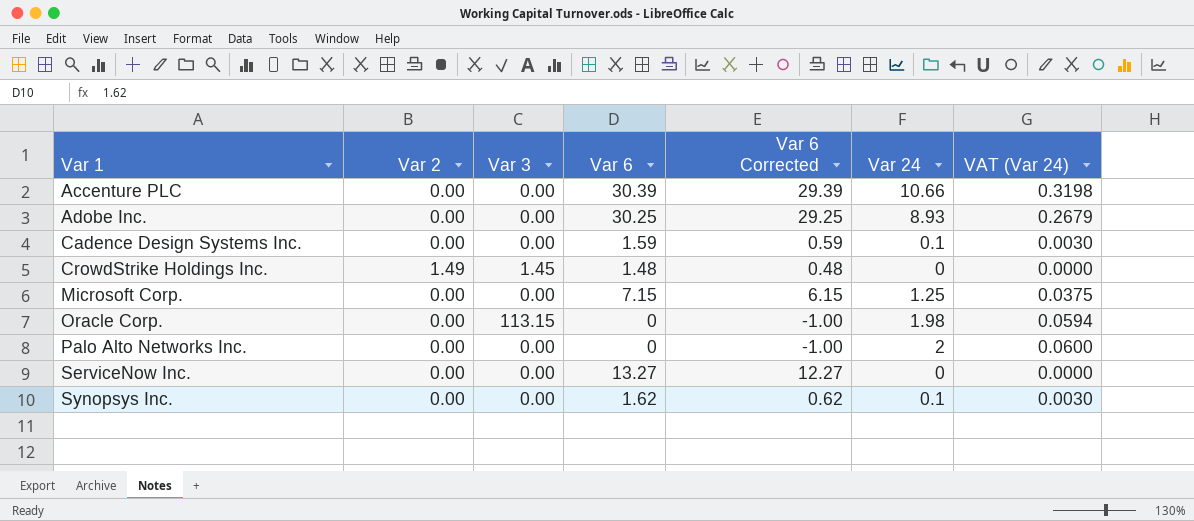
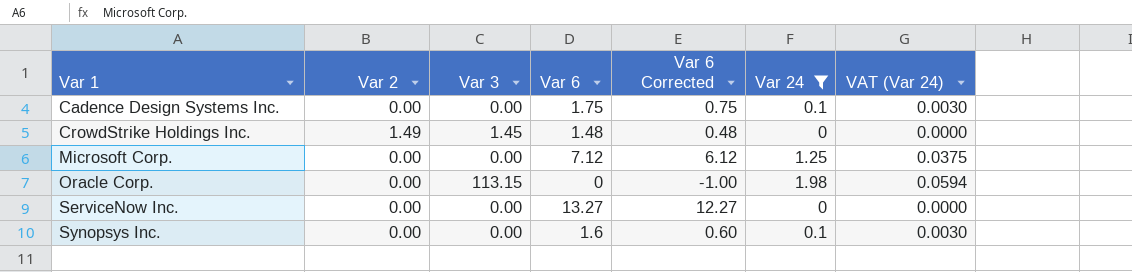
filter: none -> Var 24 <= 1.98
Cadence Design Systems Inc. | Var 6: 1.59 -> 1.75
Cadence Design Systems Inc. | Var 6 Corrected: 0.59 -> 0.75
Microsoft Corp. | Var 6: 7.15 -> 7.12
Microsoft Corp. | Var 6 Corrected: 6.15 -> 6.12
Synopsys Inc. | Var 6: 1.62 -> 1.6
Synopsys Inc. | Var 6 Corrected: 0.62 -> 0.60

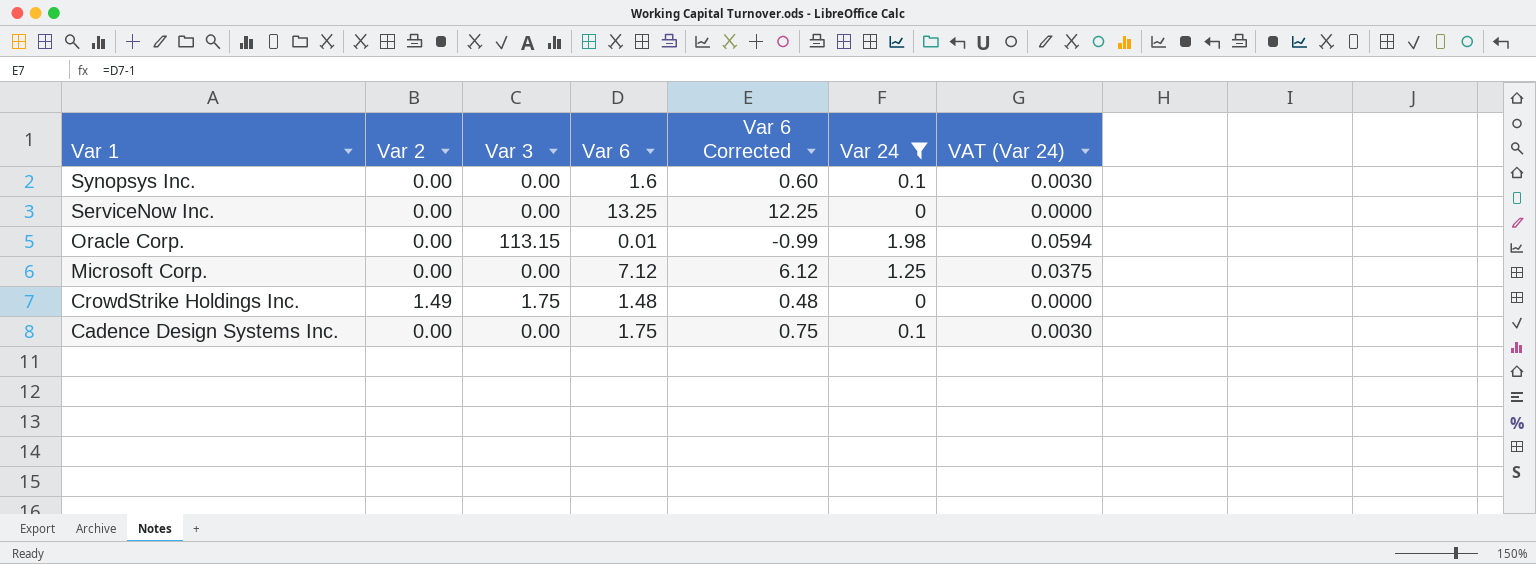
row order: Var 1 ascending -> Var 1 descending
ServiceNow Inc. | Var 6: 13.27 -> 13.25
ServiceNow Inc. | Var 6 Corrected: 12.27 -> 12.25
Oracle Corp. | Var 6: 0 -> 0.01
Oracle Corp. | Var 6 Corrected: -1.00 -> -0.99
CrowdStrike Holdings Inc. | Var 3: 1.45 -> 1.75

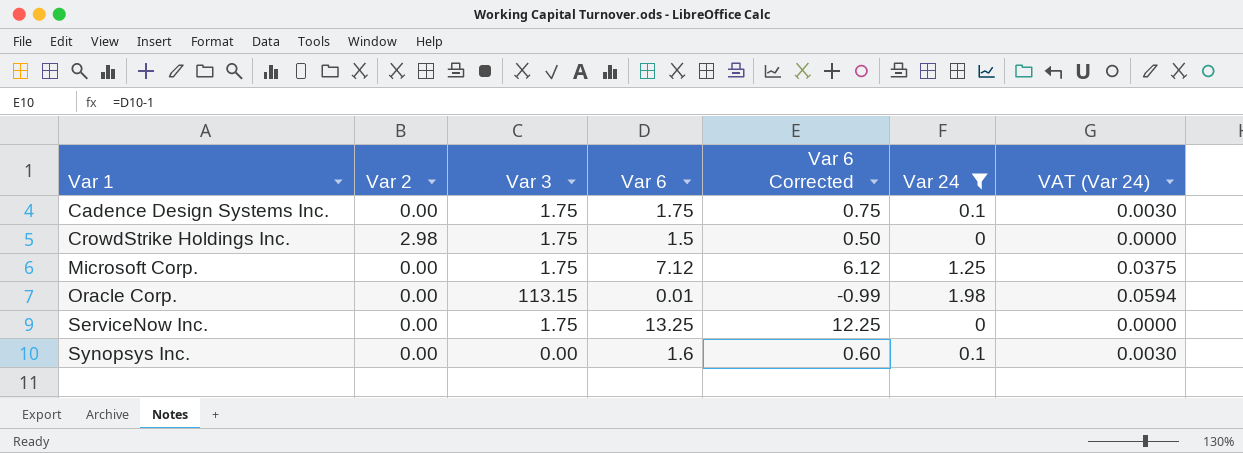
row order: Var 1 descending -> Var 1 ascending
Cadence Design Systems Inc. | Var 3: 0.00 -> 1.75
CrowdStrike Holdings Inc. | Var 2: 1.49 -> 2.98
CrowdStrike Holdings Inc. | Var 6: 1.48 -> 1.5
CrowdStrike Holdings Inc. | Var 6 Corrected: 0.48 -> 0.50
Microsoft Corp. | Var 3: 0.00 -> 1.75
ServiceNow Inc. | Var 3: 0.00 -> 1.75

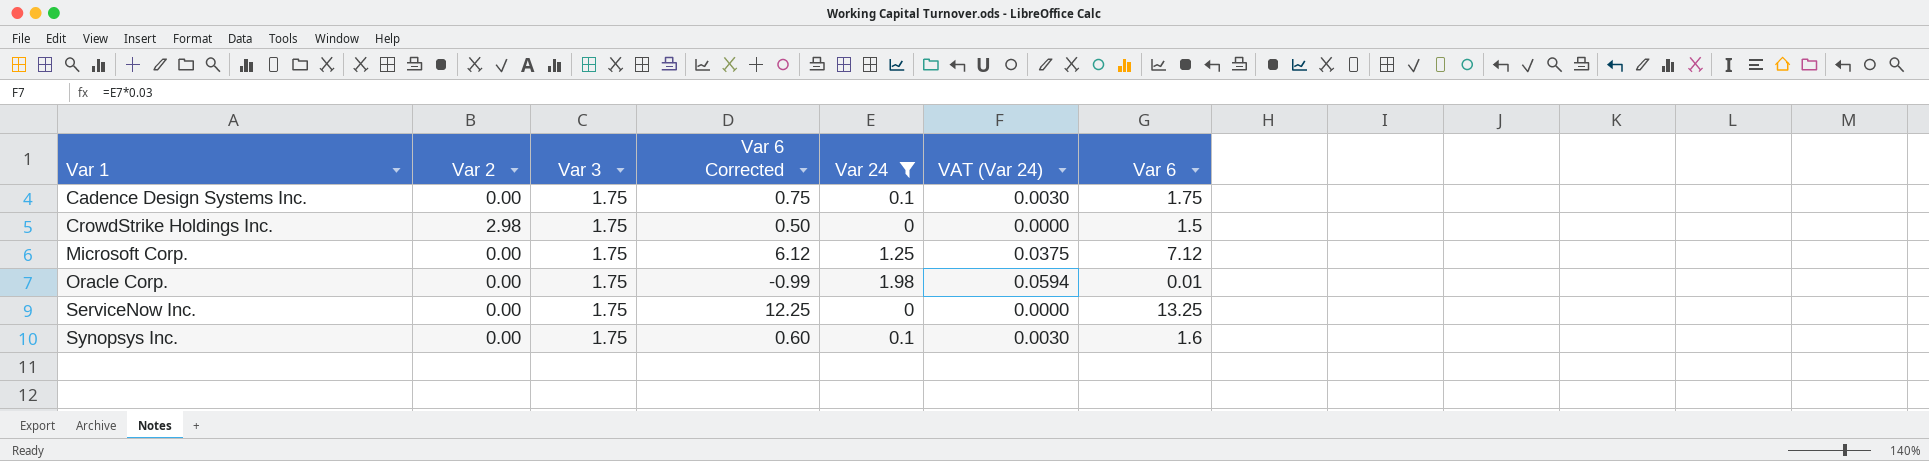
column Var 6 | position: 4 -> 7
Oracle Corp. | Var 3: 113.15 -> 1.75
Synopsys Inc. | Var 3: 0.00 -> 1.75

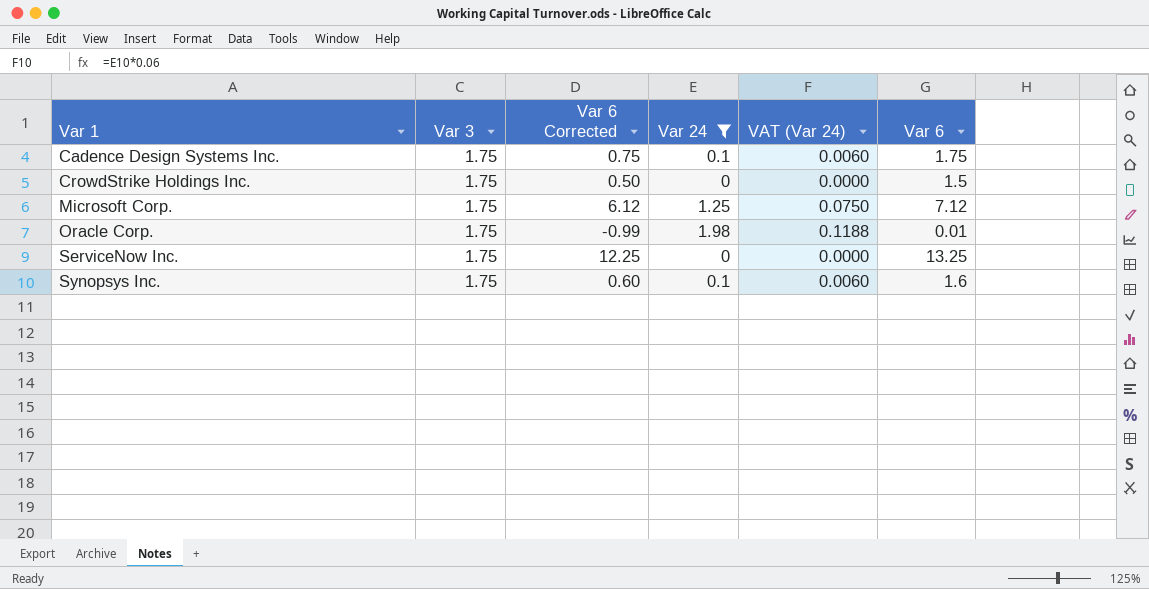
column Var 2 | position: 2 -> none
column VAT (Var 24) | formula: [Var 24] * 0.03 -> [Var 24] * 0.06

